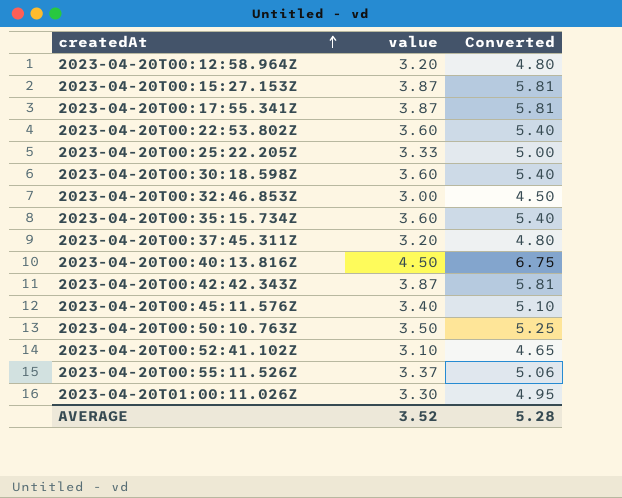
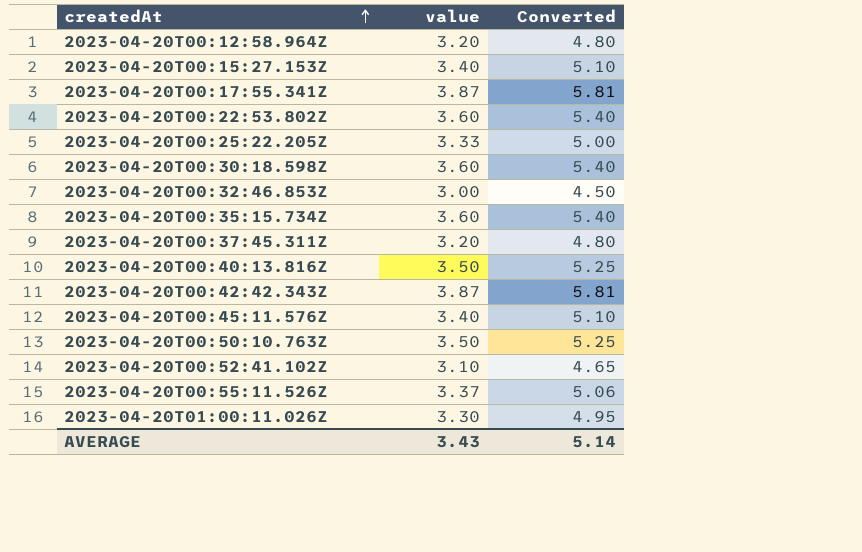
2023-04-20T00:15:27.153Z | value: 3.87 -> 3.40
2023-04-20T00:15:27.153Z | Converted: 5.81 -> 5.10
2023-04-20T00:40:13.816Z | value: 4.50 -> 3.50
2023-04-20T00:40:13.816Z | Converted: 6.75 -> 5.25
AVERAGE | value: 3.52 -> 3.43
AVERAGE | Converted: 5.28 -> 5.14

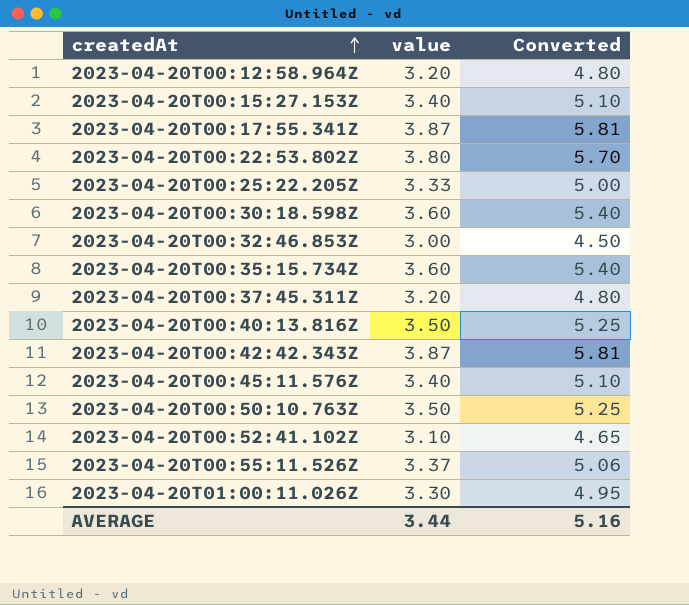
2023-04-20T00:22:53.802Z | value: 3.60 -> 3.80
2023-04-20T00:22:53.802Z | Converted: 5.40 -> 5.70
AVERAGE | value: 3.43 -> 3.44
AVERAGE | Converted: 5.14 -> 5.16

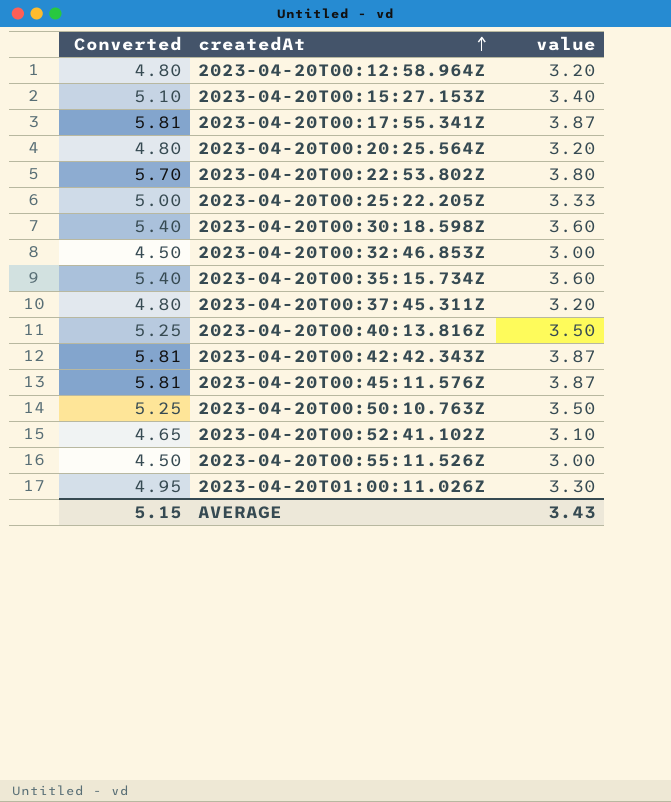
column Converted | position: 3 -> 1
row 2023-04-20T00:20:25.564Z: none -> 4.80 | 3.20
2023-04-20T00:45:11.576Z | Converted: 5.10 -> 5.81
2023-04-20T00:45:11.576Z | value: 3.40 -> 3.87
2023-04-20T00:55:11.526Z | Converted: 5.06 -> 4.50
2023-04-20T00:55:11.526Z | value: 3.37 -> 3.00
AVERAGE | Converted: 5.16 -> 5.15
AVERAGE | value: 3.44 -> 3.43

